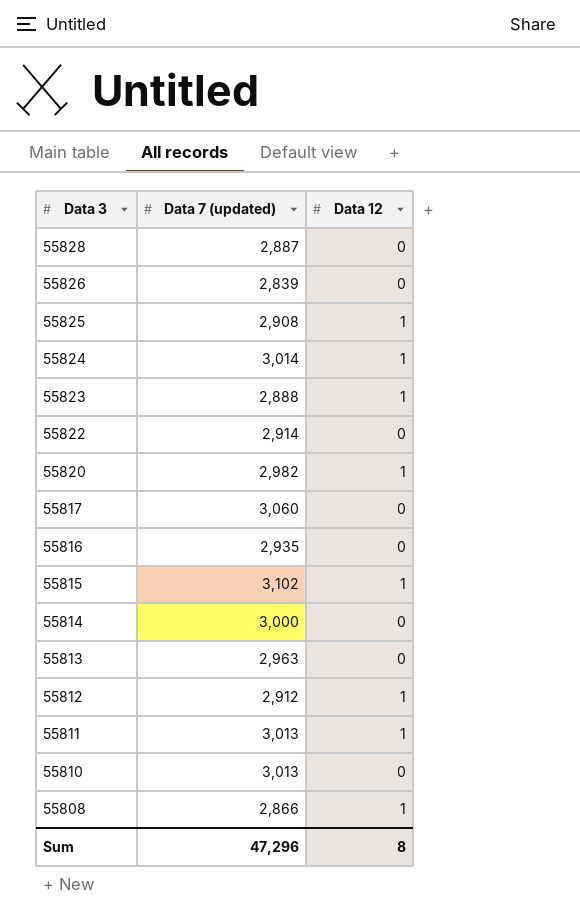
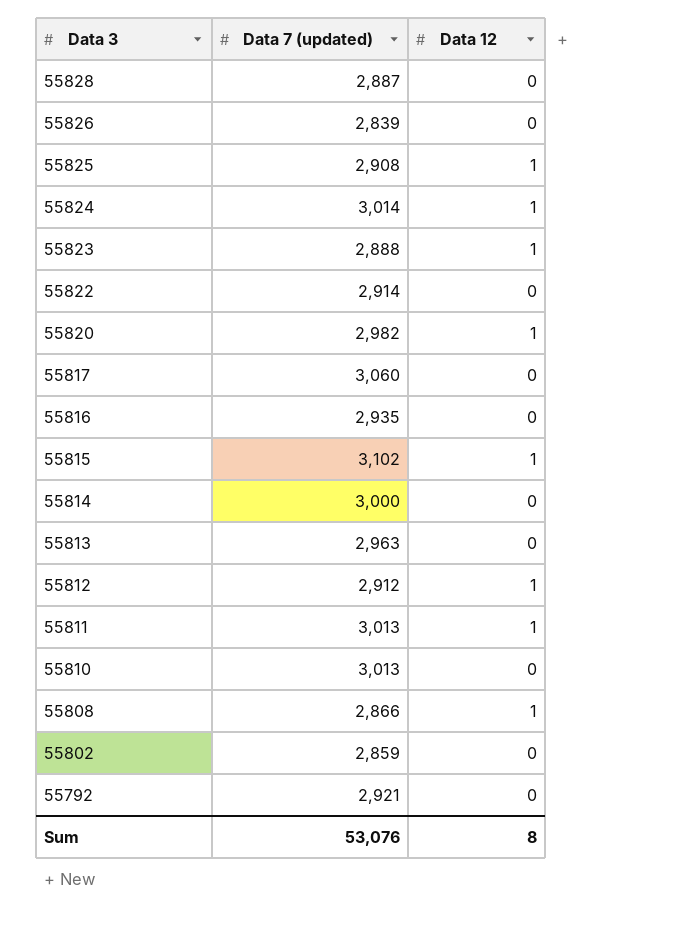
row 55802: none -> 2,859 | 0
row 55792: none -> 2,921 | 0
Sum | Data 7 (updated): 47,296 -> 53,076

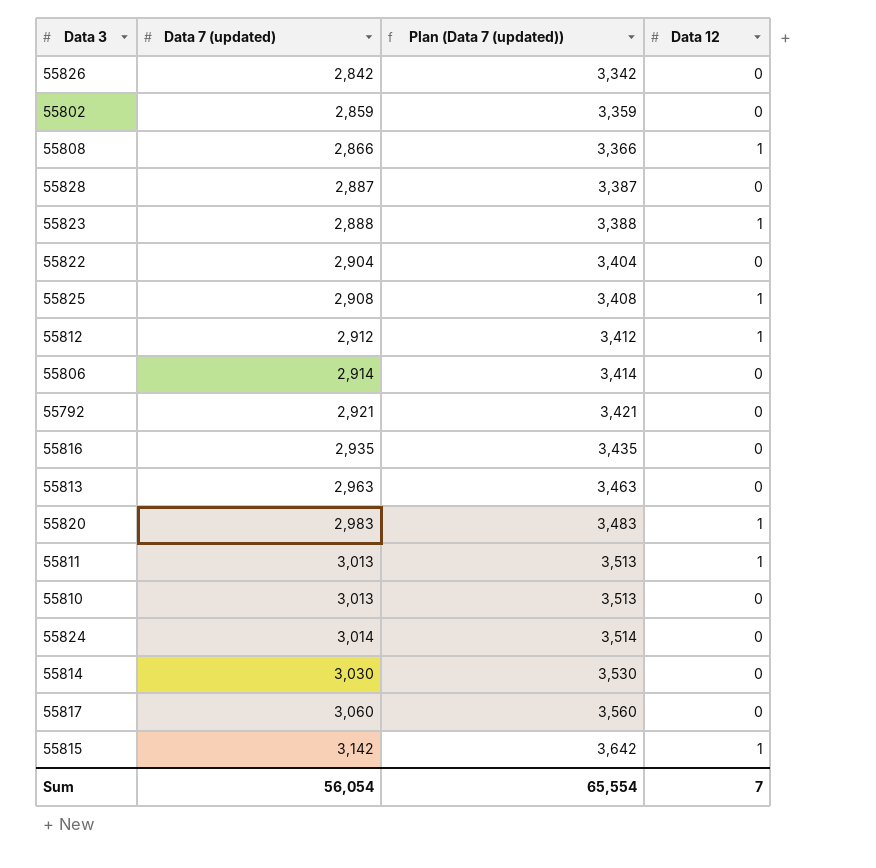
row order: Data 3 descending -> Data 7 (updated) ascending
column Plan (Data 7 (updated)) | formula: none -> [Data 7 (updated)] + 500
55826 | Data 7 (updated): 2,839 -> 2,842
55822 | Data 7 (updated): 2,914 -> 2,904
row 55806: none -> 2,914 | 3,414 | 0
55820 | Data 7 (updated): 2,982 -> 2,983
55824 | Data 12: 1 -> 0
55814 | Data 7 (updated): 3,000 -> 3,030
55815 | Data 7 (updated): 3,102 -> 3,142
Sum | Data 7 (updated): 53,076 -> 56,054
Sum | Data 12: 8 -> 7

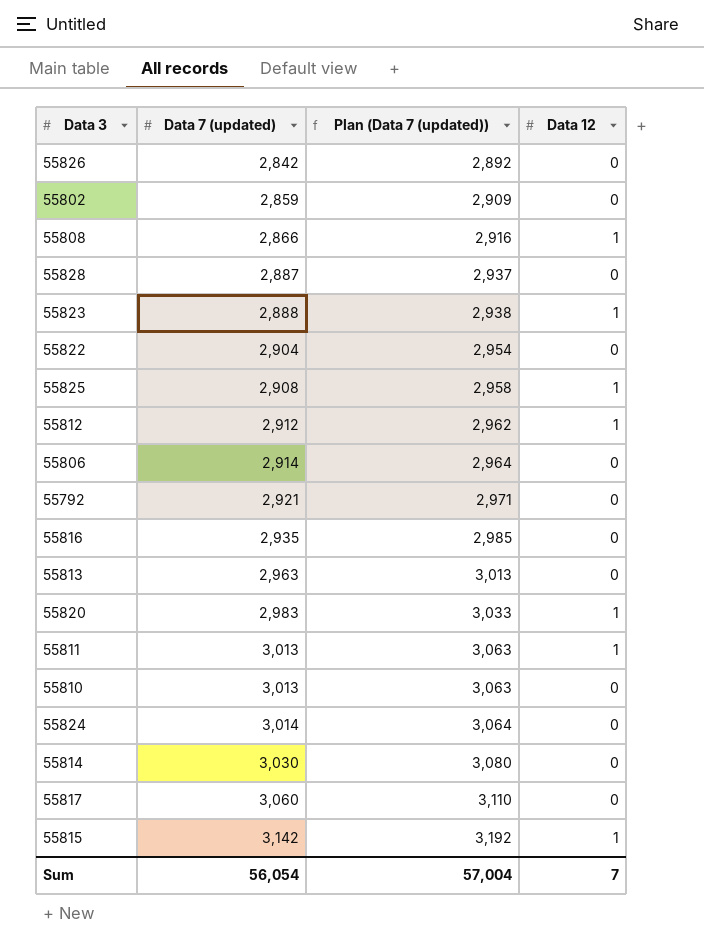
column Plan (Data 7 (updated)) | formula: [Data 7 (updated)] + 500 -> [Data 7 (updated)] + 50
Sum | Plan (Data 7 (updated)): 65,554 -> 57,004

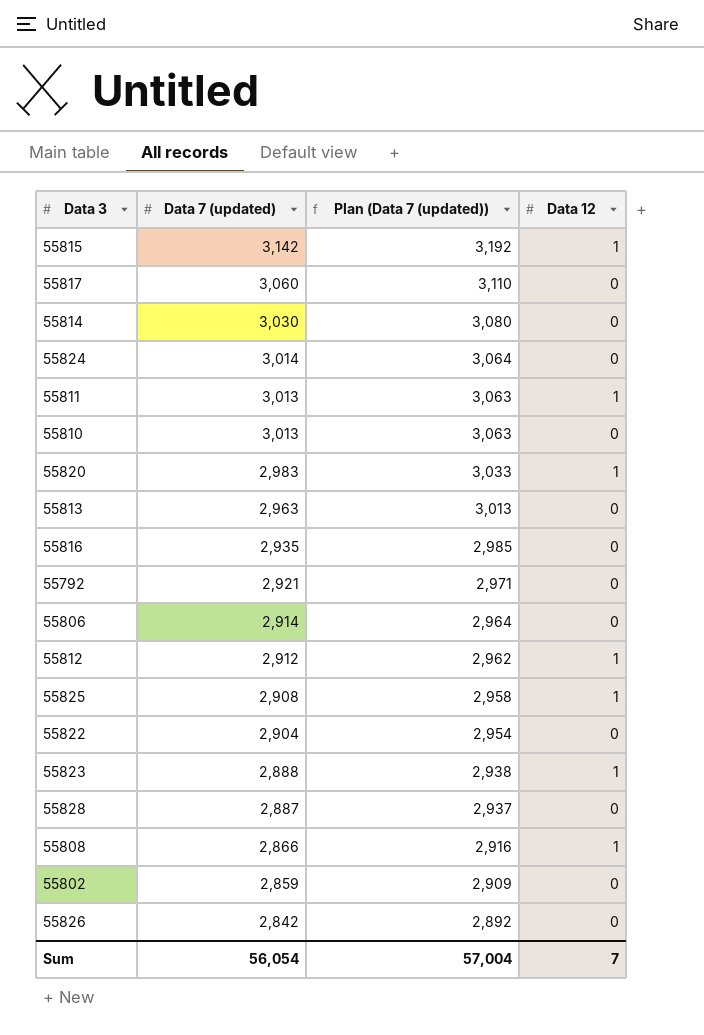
row order: Data 7 (updated) ascending -> Data 7 (updated) descending

